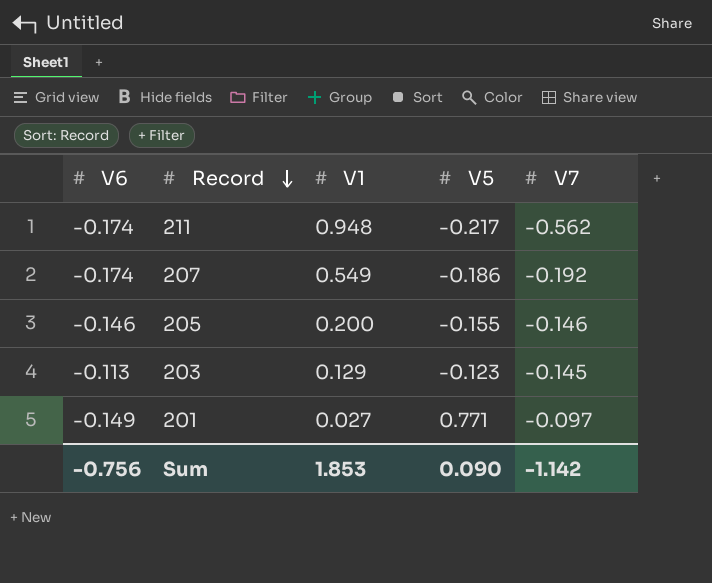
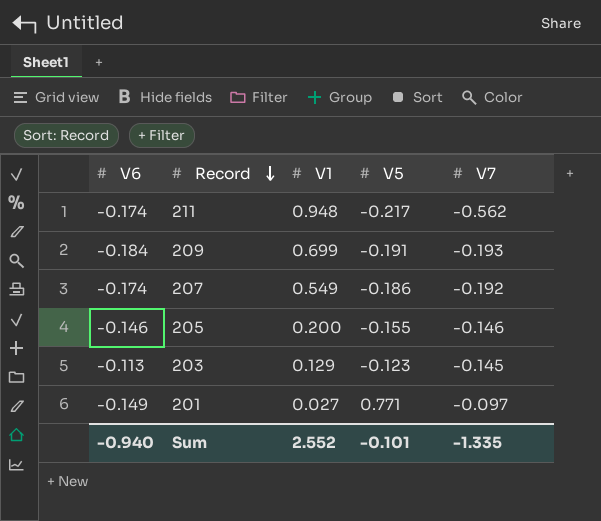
row 209: none -> -0.184 | 0.699 | -0.191 | -0.193
Sum | V6: -0.756 -> -0.940
Sum | V1: 1.853 -> 2.552
Sum | V5: 0.090 -> -0.101
Sum | V7: -1.142 -> -1.335

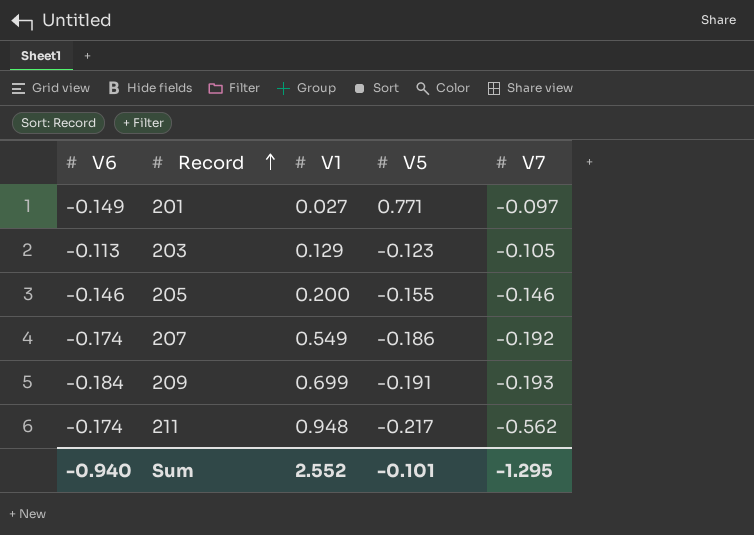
row order: Record descending -> Record ascending
203 | V7: -0.145 -> -0.105
Sum | V7: -1.335 -> -1.295

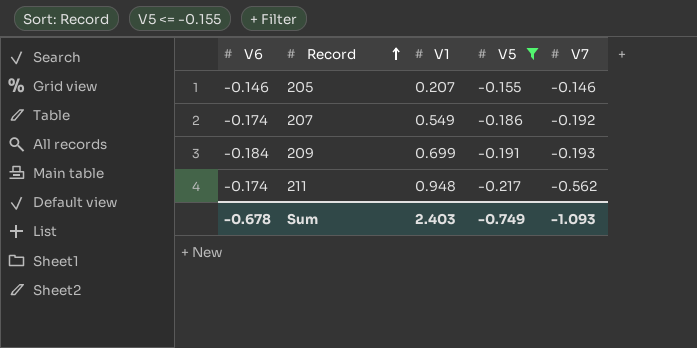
filter: none -> V5 <= -0.155
205 | V1: 0.200 -> 0.207
Sum | V6: -0.940 -> -0.678
Sum | V1: 2.552 -> 2.403
Sum | V5: -0.101 -> -0.749
Sum | V7: -1.295 -> -1.093

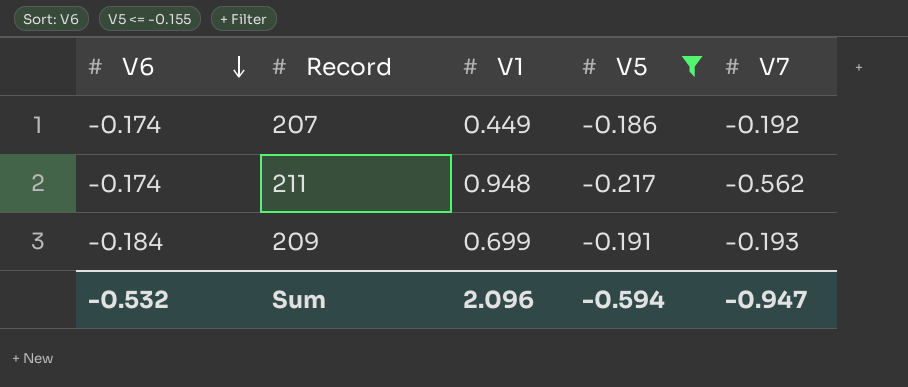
row order: Record ascending -> V6 descending
row 205: -0.146 | 0.207 | -0.155 | -0.146 -> none
207 | V1: 0.549 -> 0.449
Sum | V6: -0.678 -> -0.532
Sum | V1: 2.403 -> 2.096
Sum | V5: -0.749 -> -0.594
Sum | V7: -1.093 -> -0.947

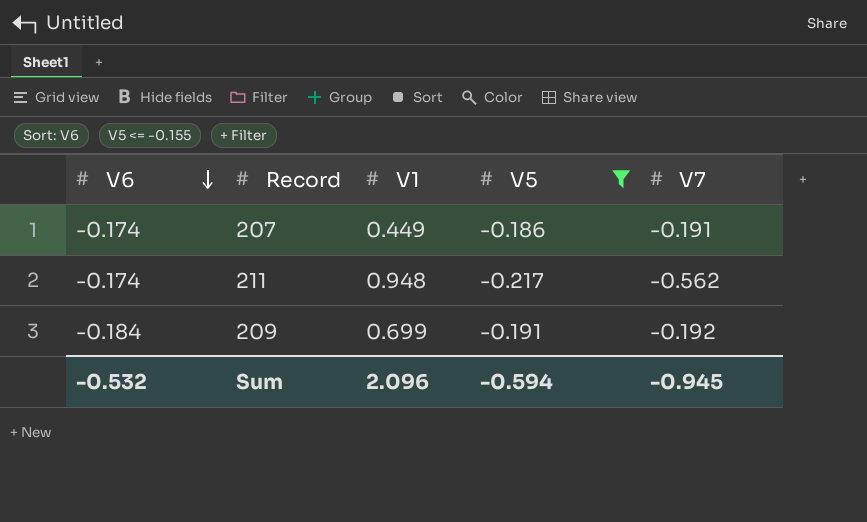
207 | V7: -0.192 -> -0.191
209 | V7: -0.193 -> -0.192
Sum | V7: -0.947 -> -0.945

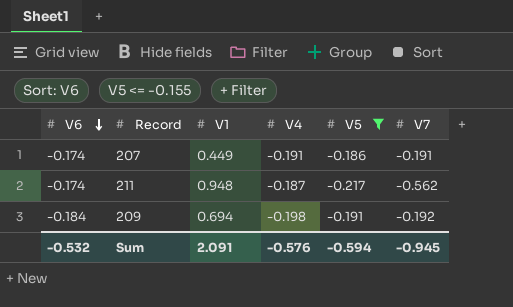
column V4 | position: none -> 4
209 | V1: 0.699 -> 0.694
Sum | V1: 2.096 -> 2.091

